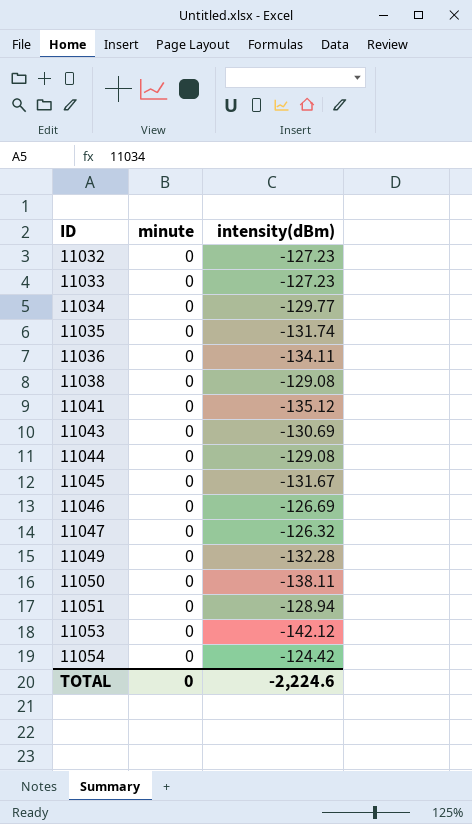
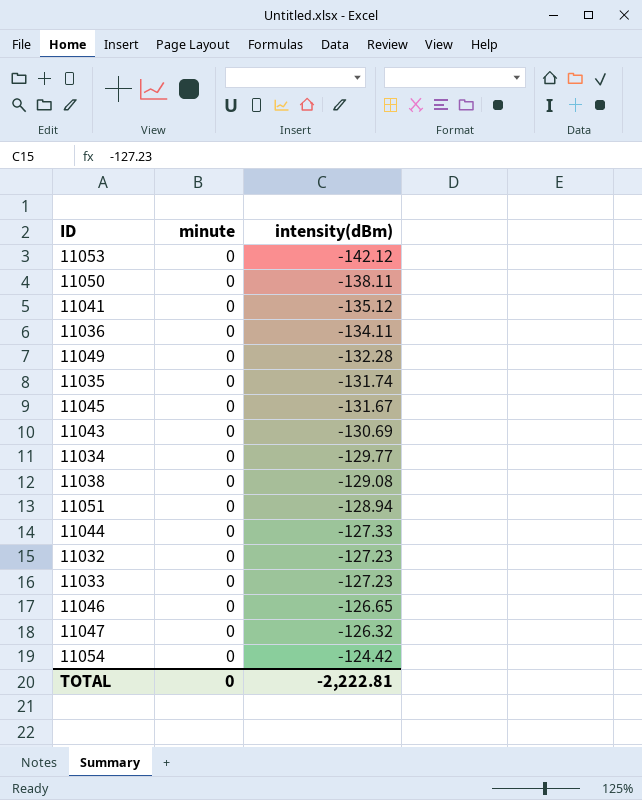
row order: ID ascending -> intensity(dBm) ascending
11044 | intensity(dBm): -129.08 -> -127.33
11046 | intensity(dBm): -126.69 -> -126.65
TOTAL | intensity(dBm): -2,224.6 -> -2,222.81

